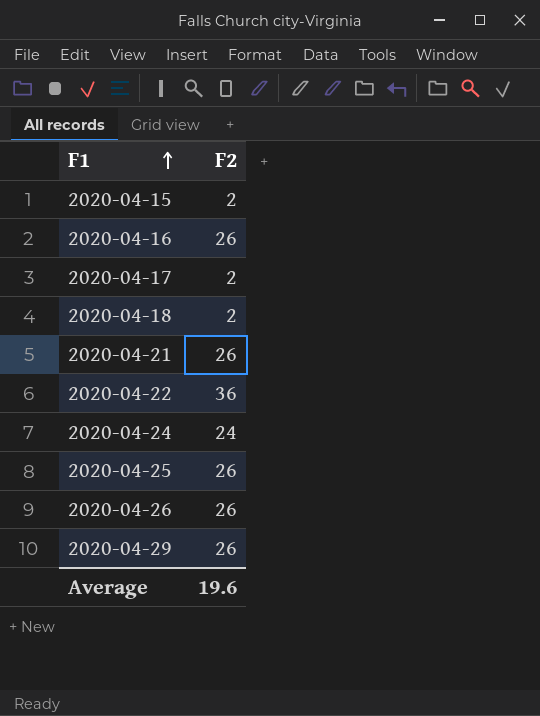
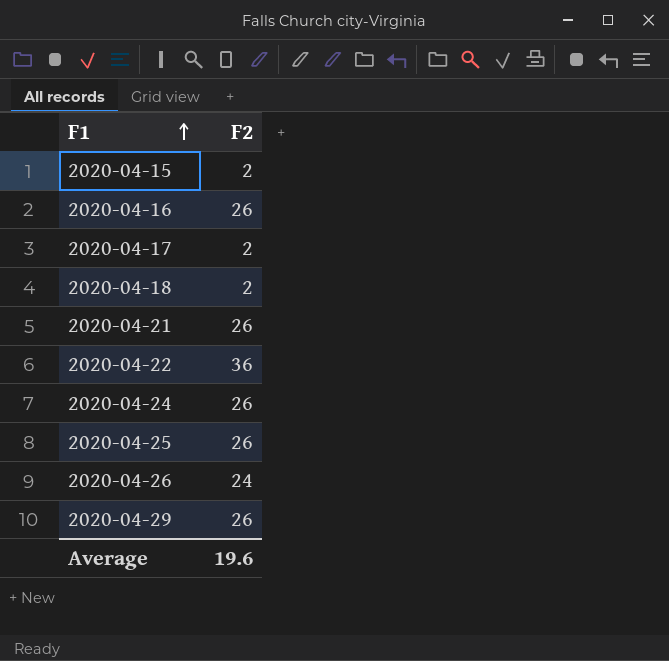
2020-04-24 | F2: 24 -> 26
2020-04-26 | F2: 26 -> 24

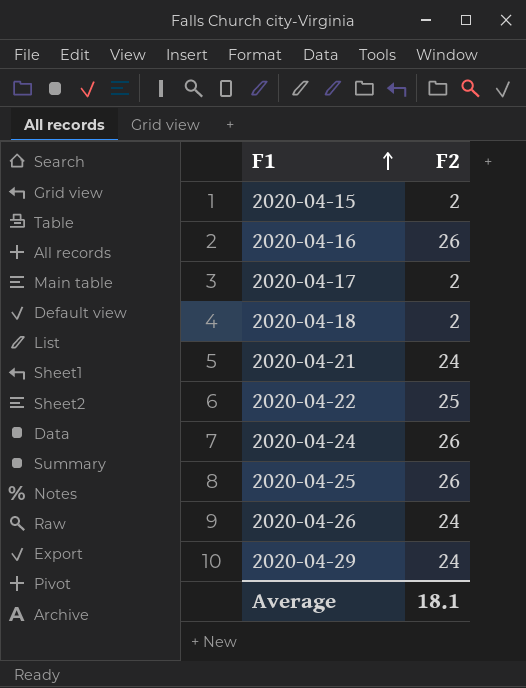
2020-04-21 | F2: 26 -> 24
2020-04-22 | F2: 36 -> 25
2020-04-29 | F2: 26 -> 24
Average | F2: 19.6 -> 18.1

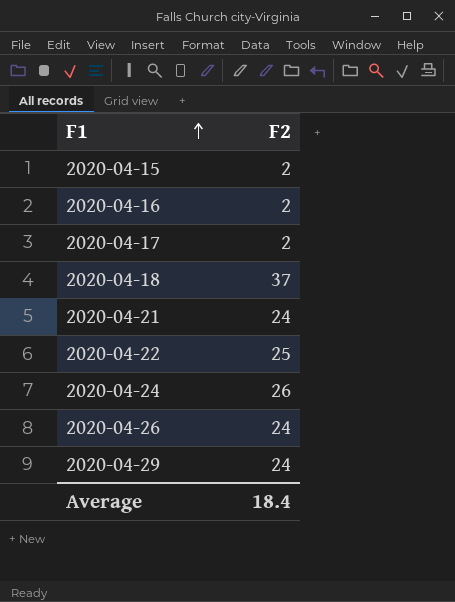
row 2020-04-25: 26 -> none
2020-04-16 | F2: 26 -> 2
2020-04-18 | F2: 2 -> 37
Average | F2: 18.1 -> 18.4

